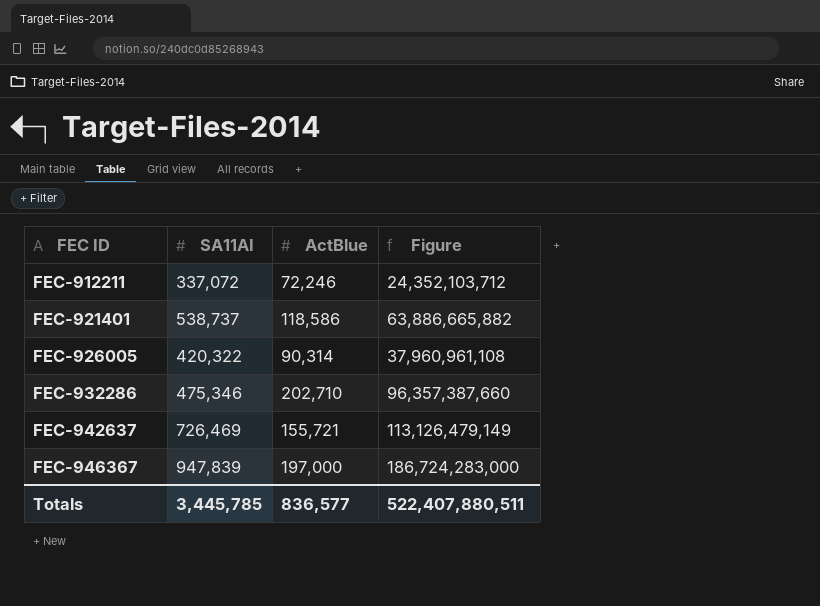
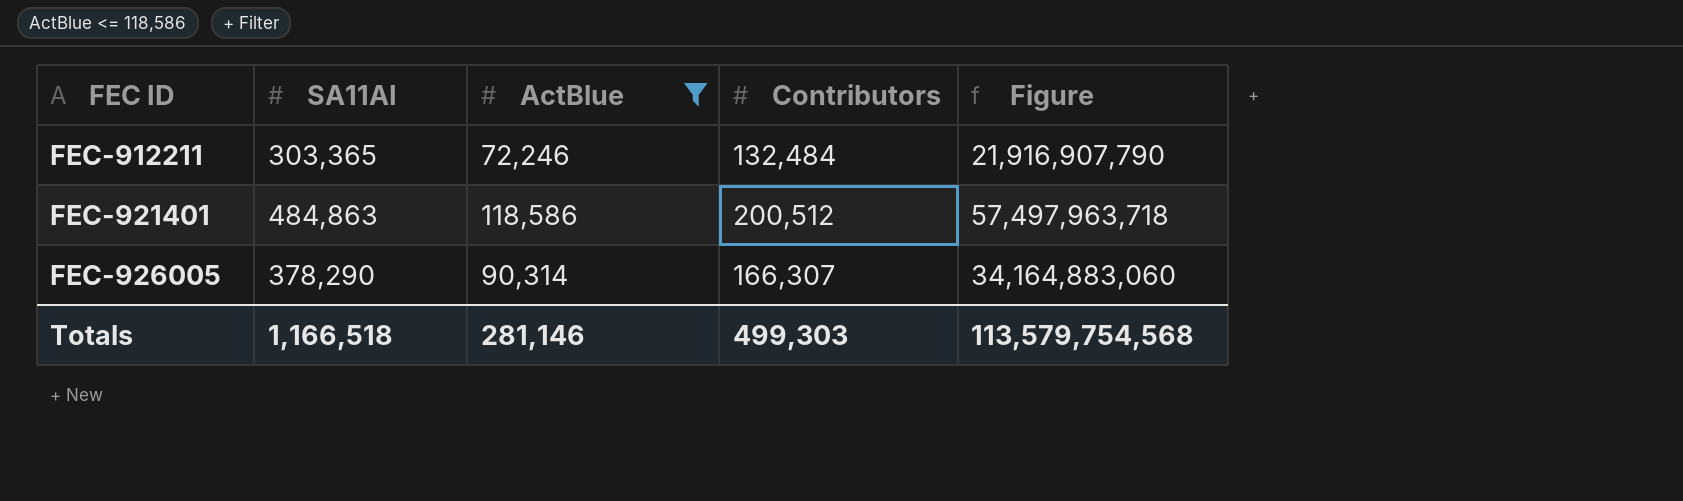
filter: none -> ActBlue <= 118,586
column Contributors | position: none -> 4
FEC-912211 | SA11AI: 337,072 -> 303,365
FEC-912211 | Figure: 24,352,103,712 -> 21,916,907,790
FEC-921401 | SA11AI: 538,737 -> 484,863
FEC-921401 | Figure: 63,886,665,882 -> 57,497,963,718
FEC-926005 | SA11AI: 420,322 -> 378,290
FEC-926005 | Figure: 37,960,961,108 -> 34,164,883,060
Totals | SA11AI: 3,445,785 -> 1,166,518
Totals | ActBlue: 836,577 -> 281,146
Totals | Figure: 522,407,880,511 -> 113,579,754,568

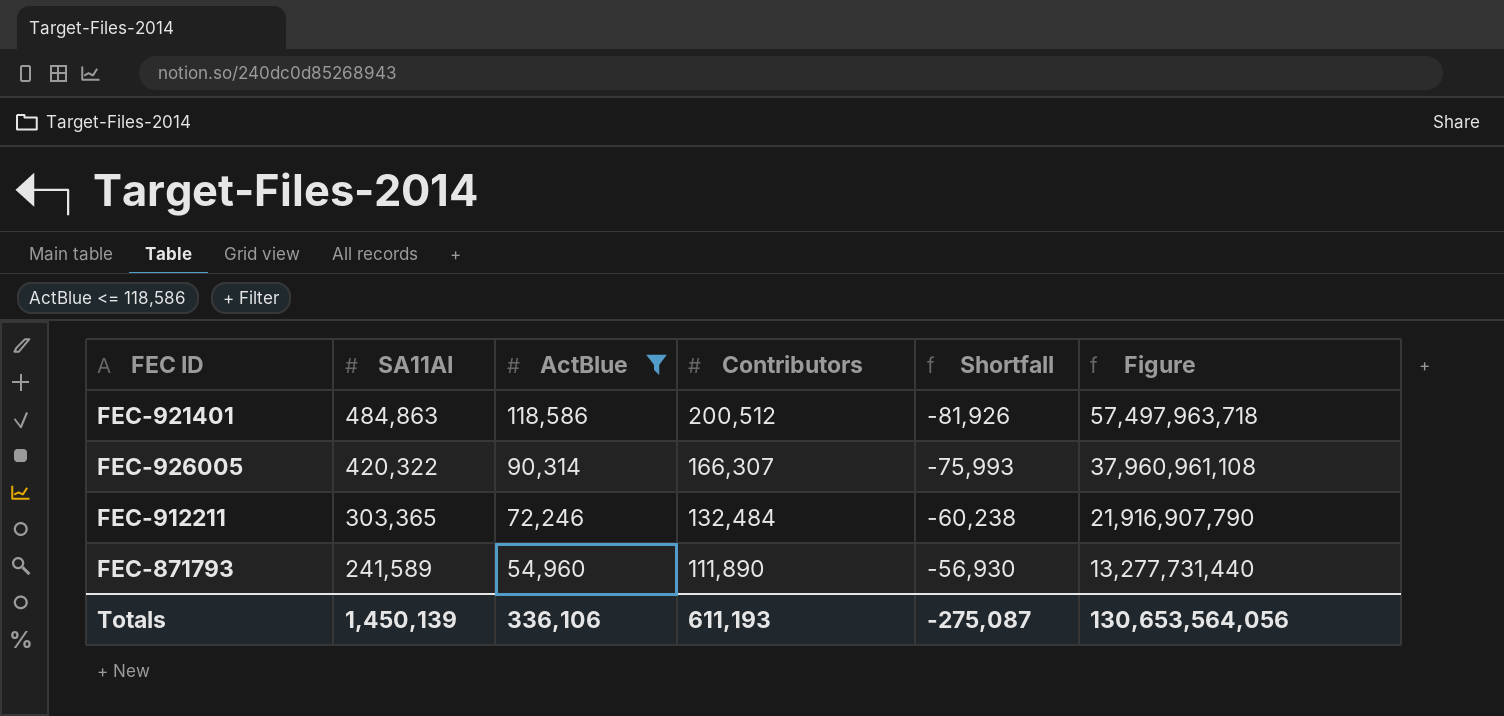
row order: FEC ID ascending -> SA11AI descending
column Shortfall | formula: none -> [ActBlue] - [Contributors]
FEC-926005 | SA11AI: 378,290 -> 420,322
FEC-926005 | Figure: 34,164,883,060 -> 37,960,961,108
row FEC-871793: none -> 241,589 | 54,960 | 111,890 | -56,930 | 13,277,731,440
Totals | SA11AI: 1,166,518 -> 1,450,139
Totals | ActBlue: 281,146 -> 336,106
Totals | Contributors: 499,303 -> 611,193
Totals | Figure: 113,579,754,568 -> 130,653,564,056

